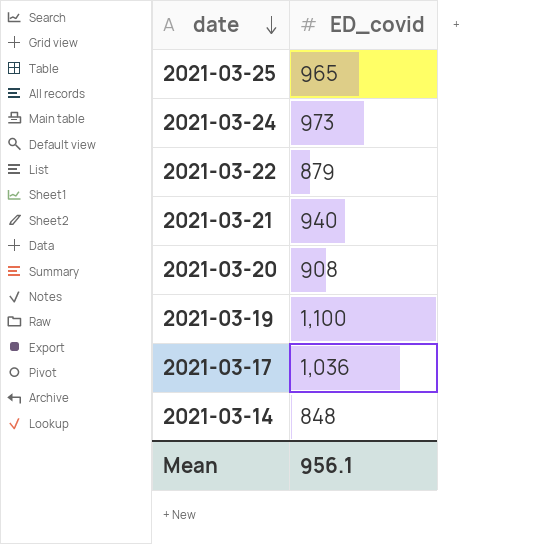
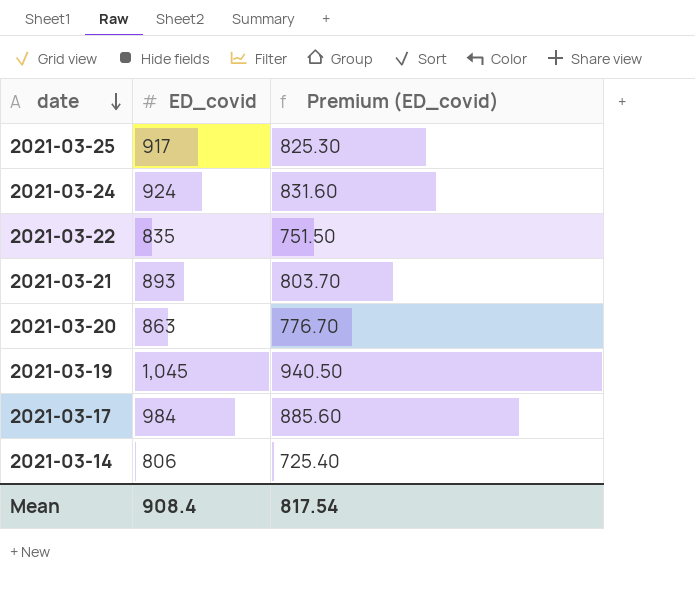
column Premium (ED_covid) | formula: none -> [ED_covid] * 0.9
2021-03-25 | ED_covid: 965 -> 917
2021-03-24 | ED_covid: 973 -> 924
2021-03-22 | ED_covid: 879 -> 835
2021-03-21 | ED_covid: 940 -> 893
2021-03-20 | ED_covid: 908 -> 863
2021-03-19 | ED_covid: 1,100 -> 1,045
2021-03-17 | ED_covid: 1,036 -> 984
2021-03-14 | ED_covid: 848 -> 806
Mean | ED_covid: 956.1 -> 908.4

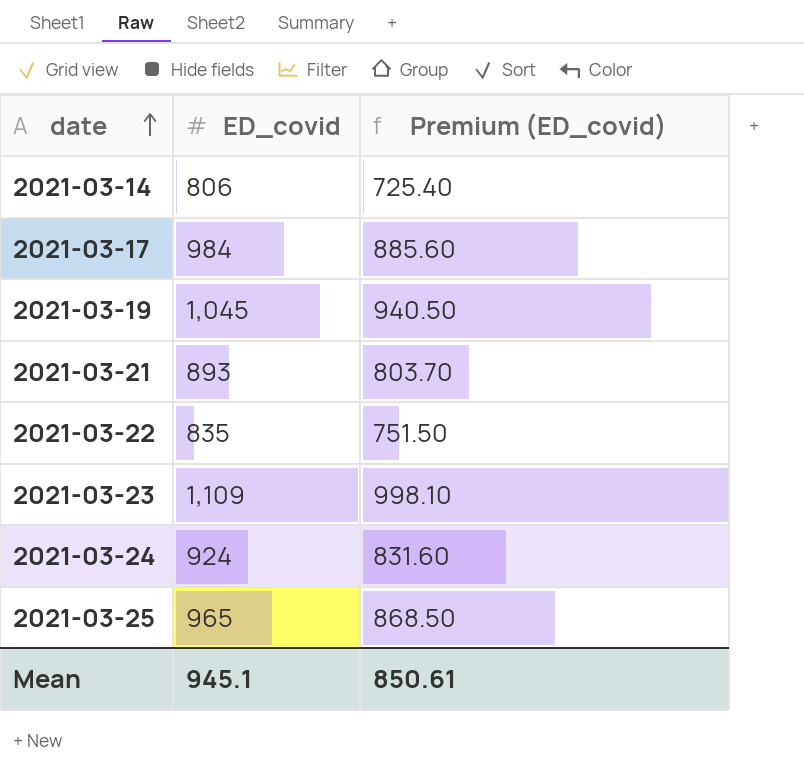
row order: date descending -> date ascending
row 2021-03-20: 863 | 776.70 -> none
row 2021-03-23: none -> 1,109 | 998.10
2021-03-25 | ED_covid: 917 -> 965
2021-03-25 | Premium (ED_covid): 825.30 -> 868.50
Mean | ED_covid: 908.4 -> 945.1
Mean | Premium (ED_covid): 817.54 -> 850.61

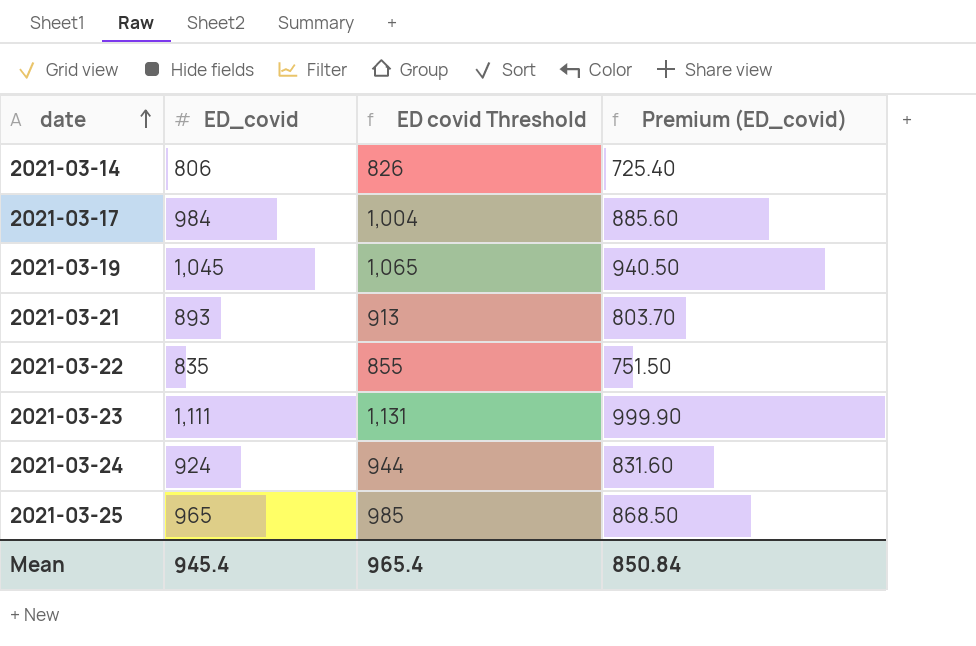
column ED covid Threshold | formula: none -> [ED_covid] + 20
2021-03-23 | ED_covid: 1,109 -> 1,111
2021-03-23 | Premium (ED_covid): 998.10 -> 999.90
Mean | ED_covid: 945.1 -> 945.4
Mean | Premium (ED_covid): 850.61 -> 850.84

